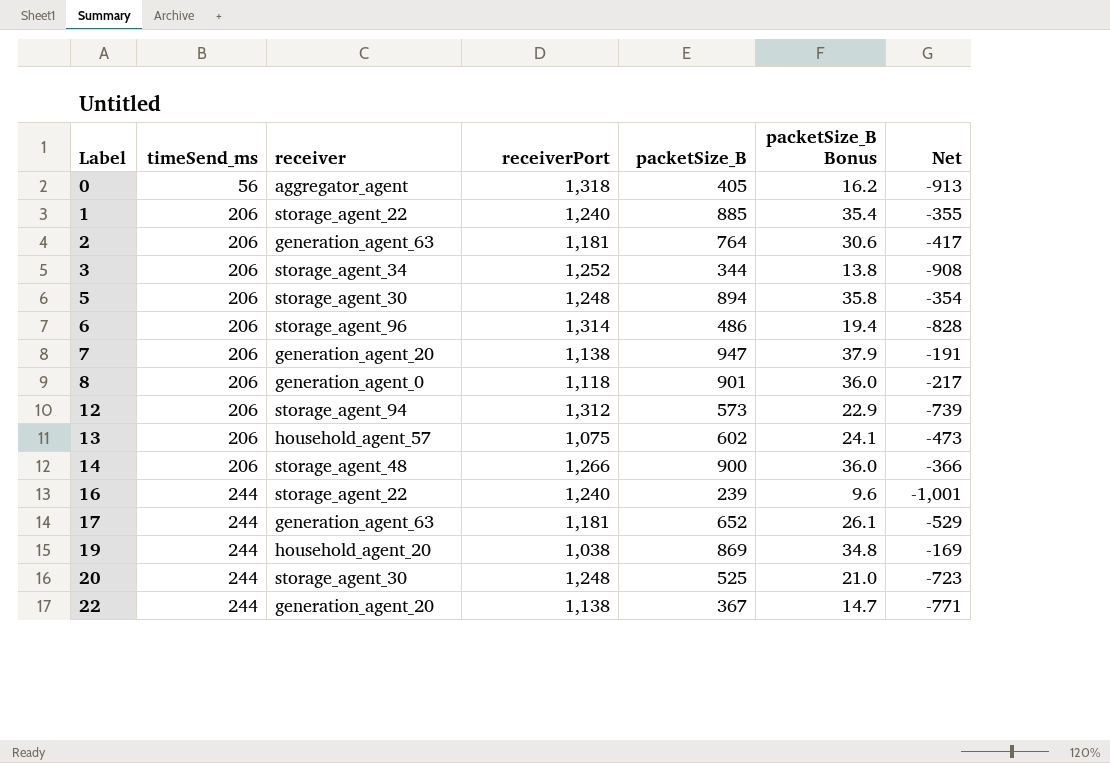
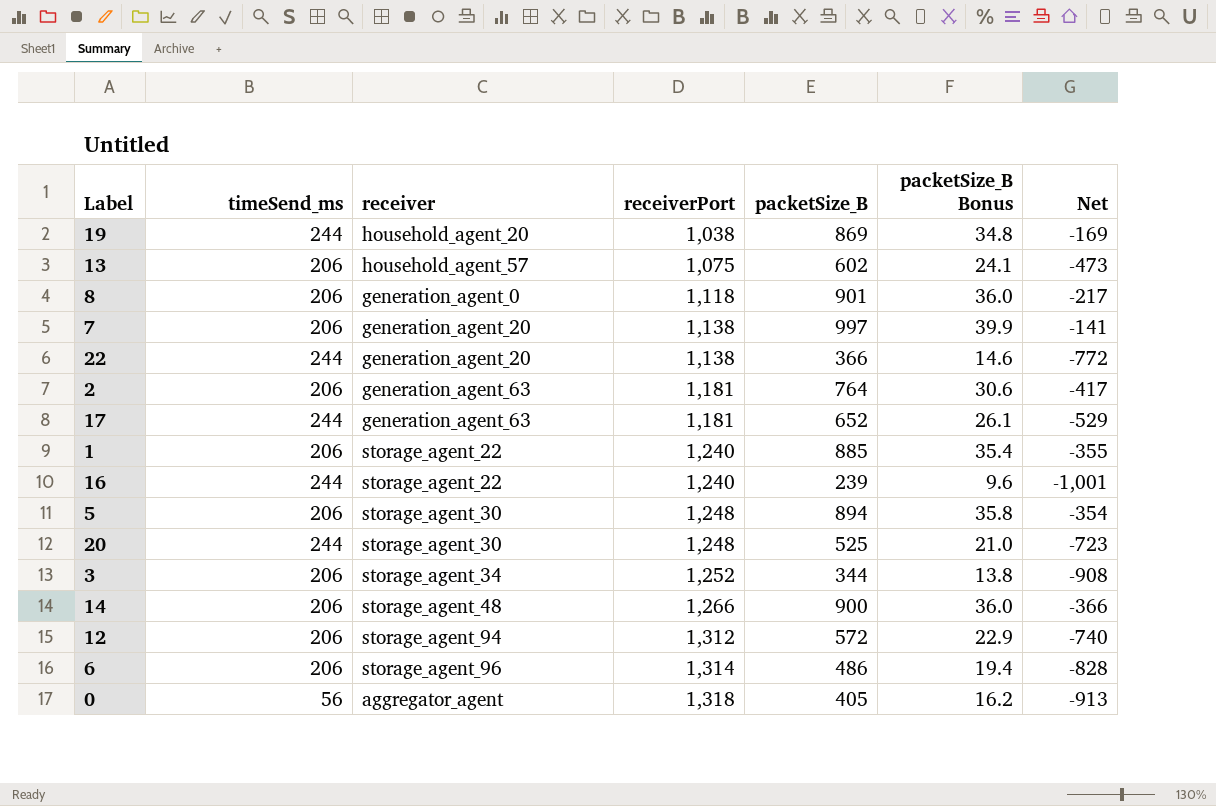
row order: Label ascending -> receiverPort ascending
7 | packetSize_B: 947 -> 997
7 | packetSize_B Bonus: 37.9 -> 39.9
7 | Net: -191 -> -141
22 | packetSize_B: 367 -> 366
22 | packetSize_B Bonus: 14.7 -> 14.6
22 | Net: -771 -> -772
12 | packetSize_B: 573 -> 572
12 | Net: -739 -> -740

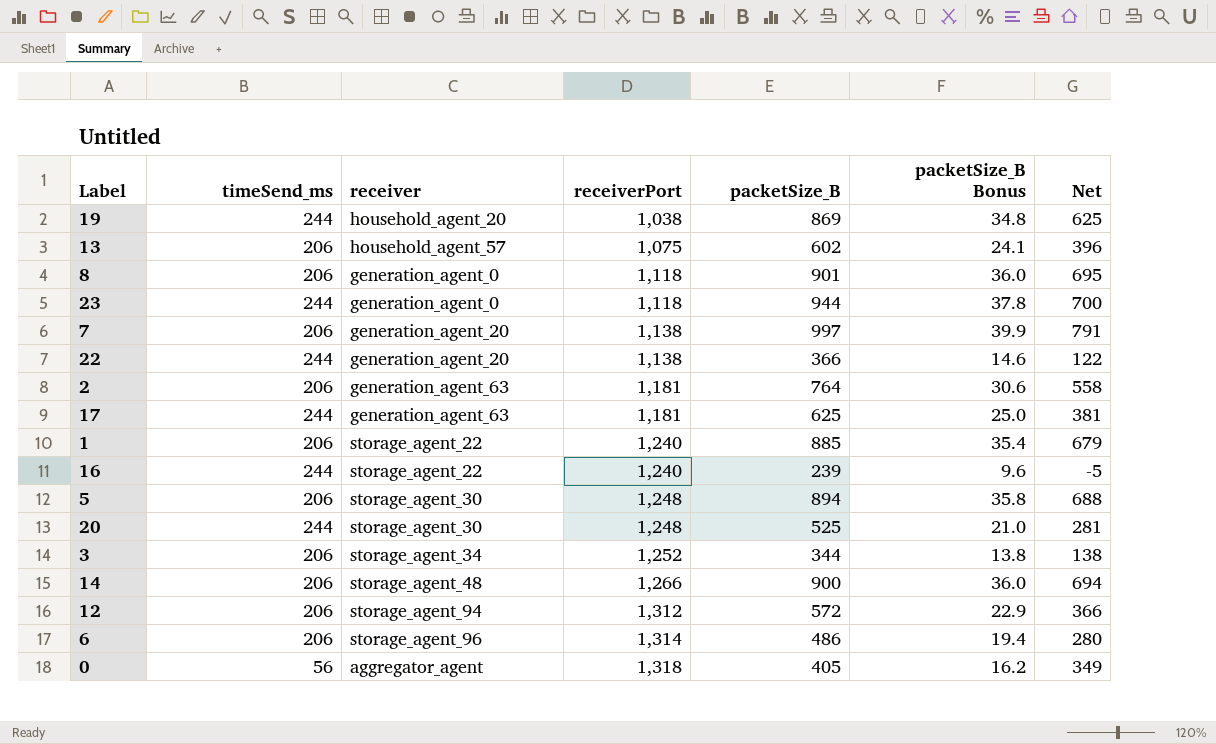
column Net | formula: [packetSize_B] - [receiverPort] -> [packetSize_B] - [timeSend_ms]
row 23: none -> 244 | generation_agent_0 | 1,118 | 944 | 37.8 | 700
17 | packetSize_B: 652 -> 625
17 | packetSize_B Bonus: 26.1 -> 25.0

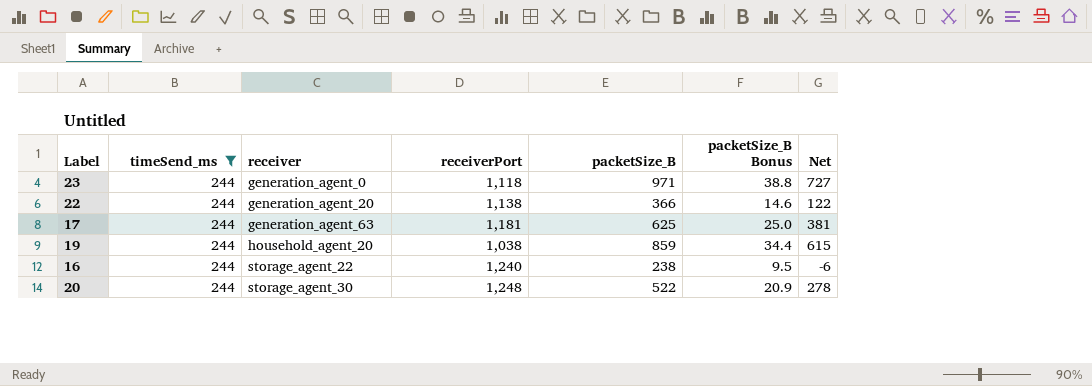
filter: none -> timeSend_ms = 244
row order: receiverPort ascending -> receiver ascending
23 | packetSize_B: 944 -> 971
23 | packetSize_B Bonus: 37.8 -> 38.8
23 | Net: 700 -> 727
19 | packetSize_B: 869 -> 859
19 | packetSize_B Bonus: 34.8 -> 34.4
19 | Net: 625 -> 615
16 | packetSize_B: 239 -> 238
16 | packetSize_B Bonus: 9.6 -> 9.5
16 | Net: -5 -> -6
20 | packetSize_B: 525 -> 522
20 | packetSize_B Bonus: 21.0 -> 20.9
20 | Net: 281 -> 278

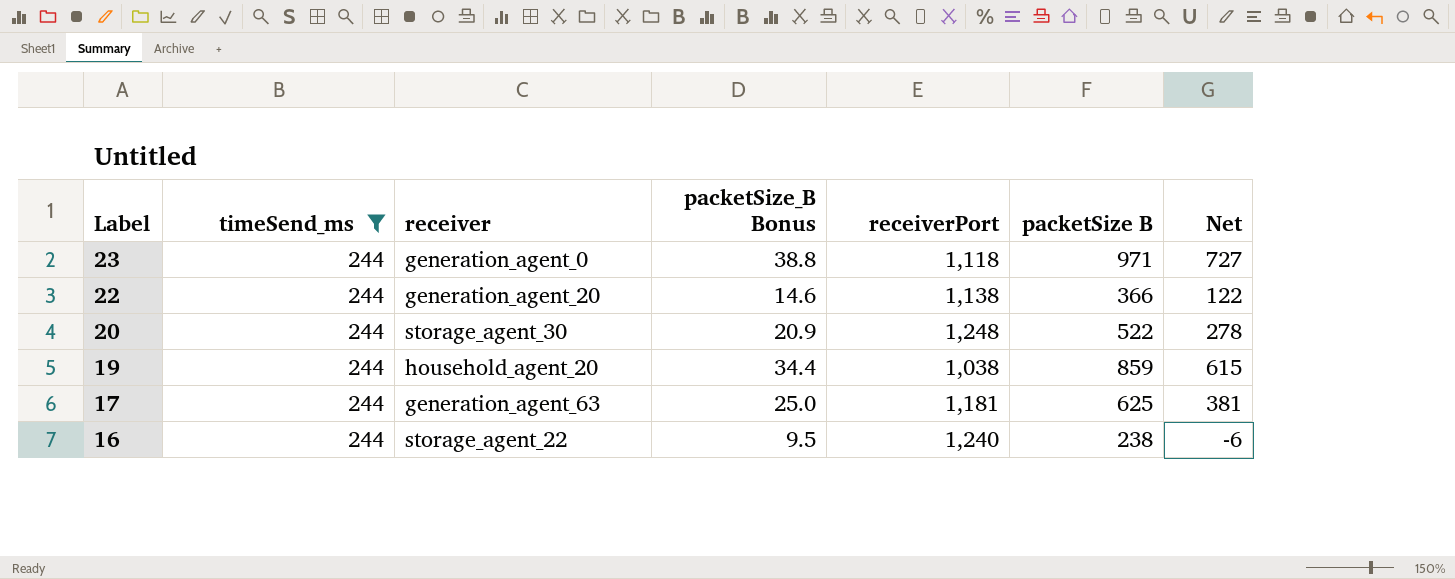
row order: receiver ascending -> Label descending
column packetSize_B Bonus | position: 6 -> 4
column name: packetSize_B -> packetSize B

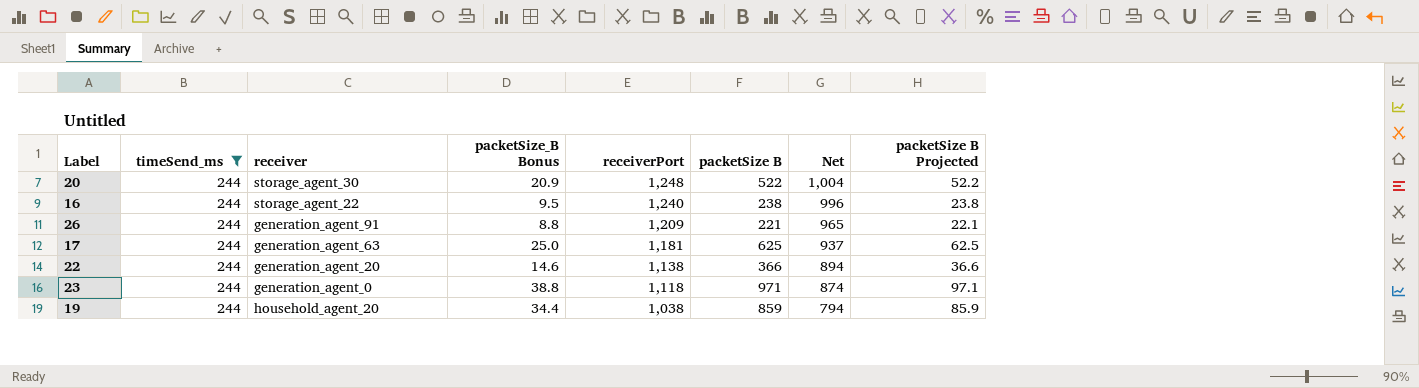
row order: Label descending -> receiverPort descending
column Net | formula: [packetSize B] - [timeSend_ms] -> [receiverPort] - [timeSend_ms]
column packetSize B Projected | formula: none -> [packetSize B] * 0.1
row 26: none -> 244 | generation_agent_91 | 8.8 | 1,209 | 221 | 965 | 22.1

